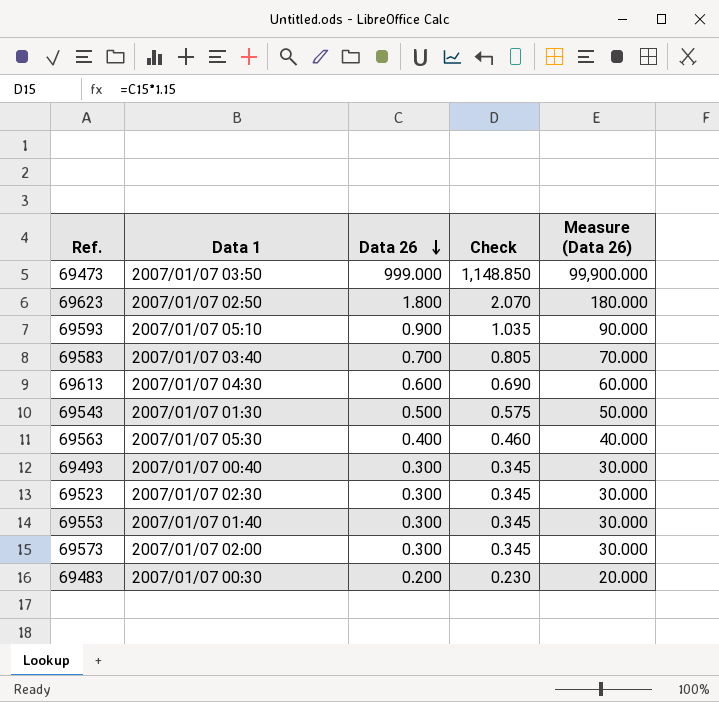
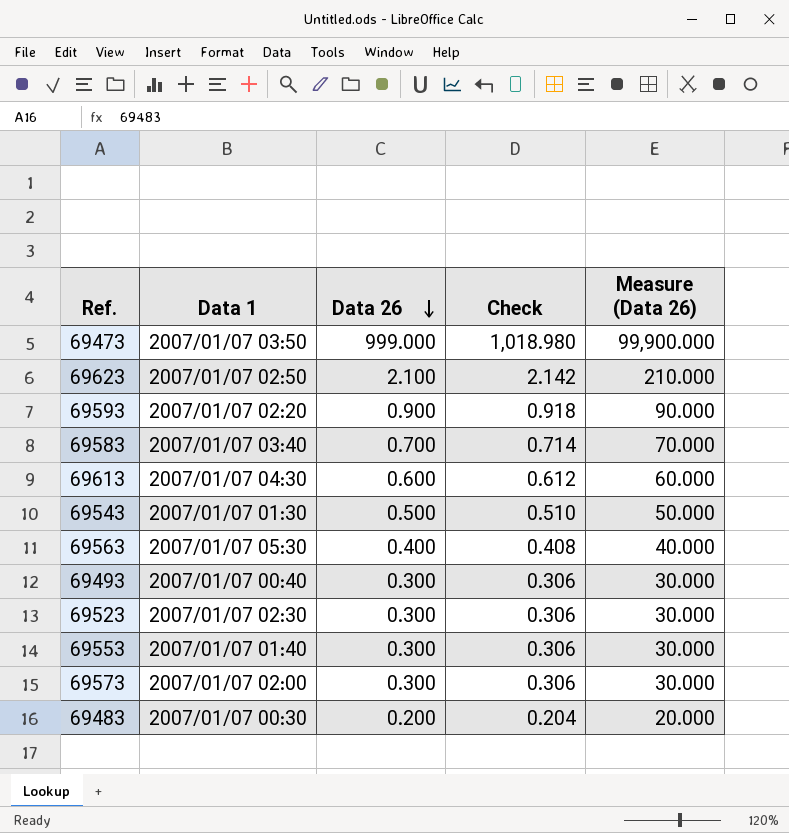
column Check | formula: [Data 26] * 1.15 -> [Data 26] * 1.02
69623 | Data 26: 1.800 -> 2.100
69623 | Measure (Data 26): 180.000 -> 210.000
69593 | Data 1: 2007/01/07 05:10 -> 2007/01/07 02:20

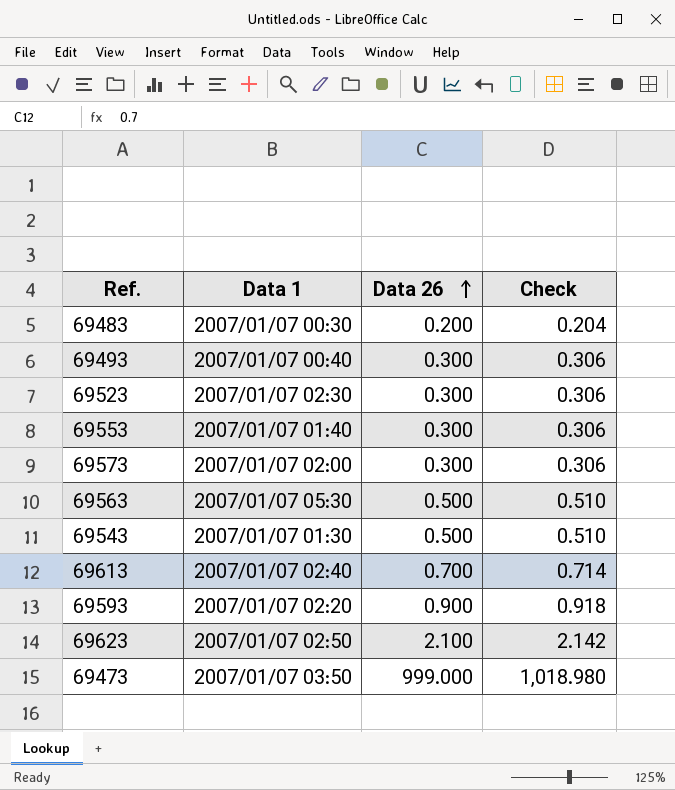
row order: Data 26 descending -> Data 26 ascending
column Measure (Data 26) | formula: [Data 26] * 100 -> none
row 69583: 2007/01/07 03:40 | 0.700 | 0.714 | 70.000 -> none
69563 | Data 26: 0.400 -> 0.500
69563 | Check: 0.408 -> 0.510
69613 | Data 1: 2007/01/07 04:30 -> 2007/01/07 02:40
69613 | Data 26: 0.600 -> 0.700
69613 | Check: 0.612 -> 0.714

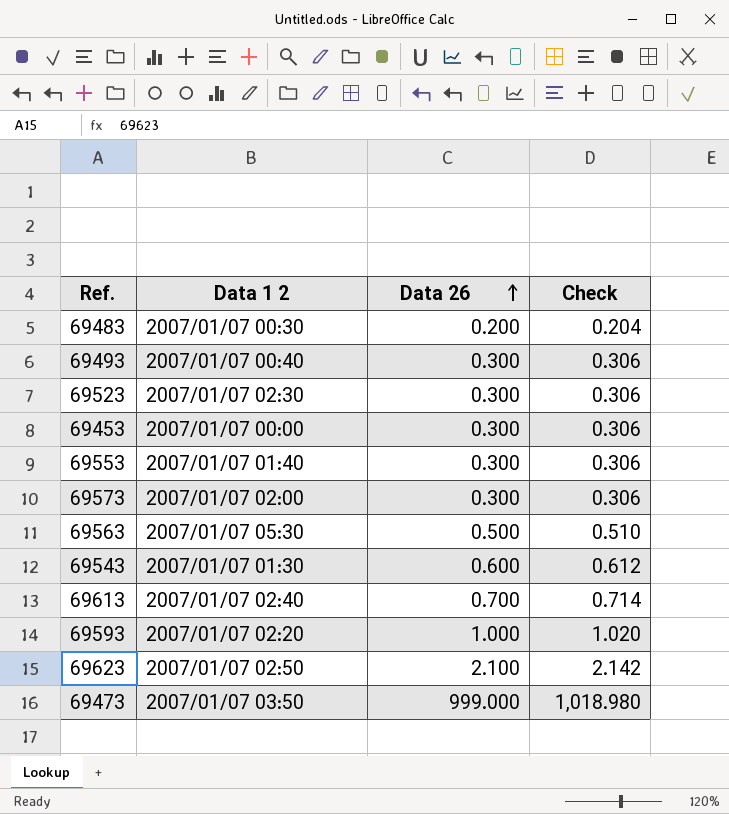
column name: Data 1 -> Data 1 2
row 69453: none -> 2007/01/07 00:00 | 0.300 | 0.306
69543 | Data 26: 0.500 -> 0.600
69543 | Check: 0.510 -> 0.612
69593 | Data 26: 0.900 -> 1.000
69593 | Check: 0.918 -> 1.020

